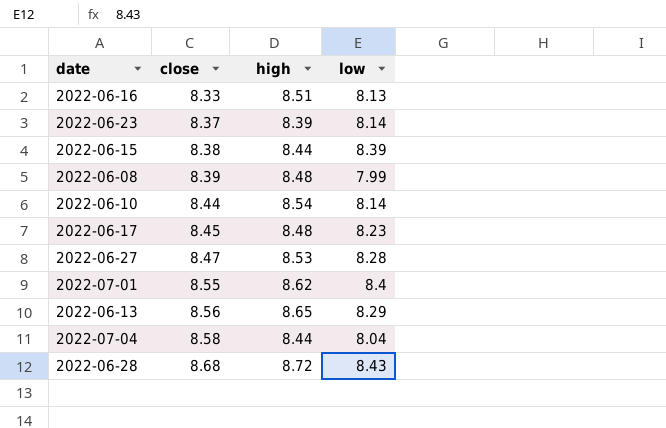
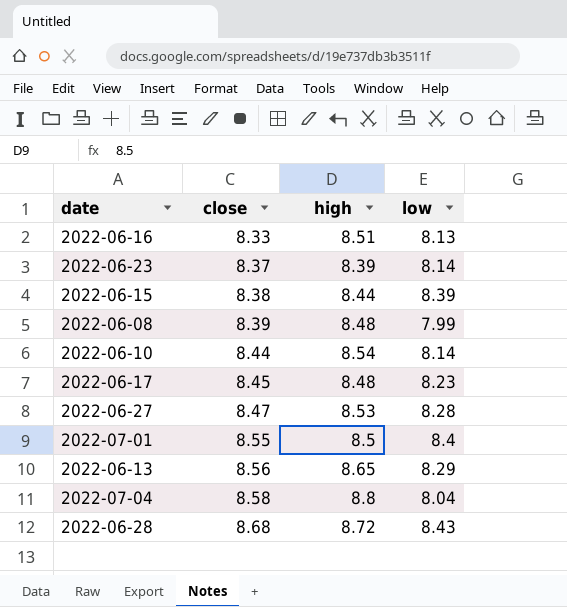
2022-07-01 | high: 8.62 -> 8.5
2022-07-04 | high: 8.44 -> 8.8

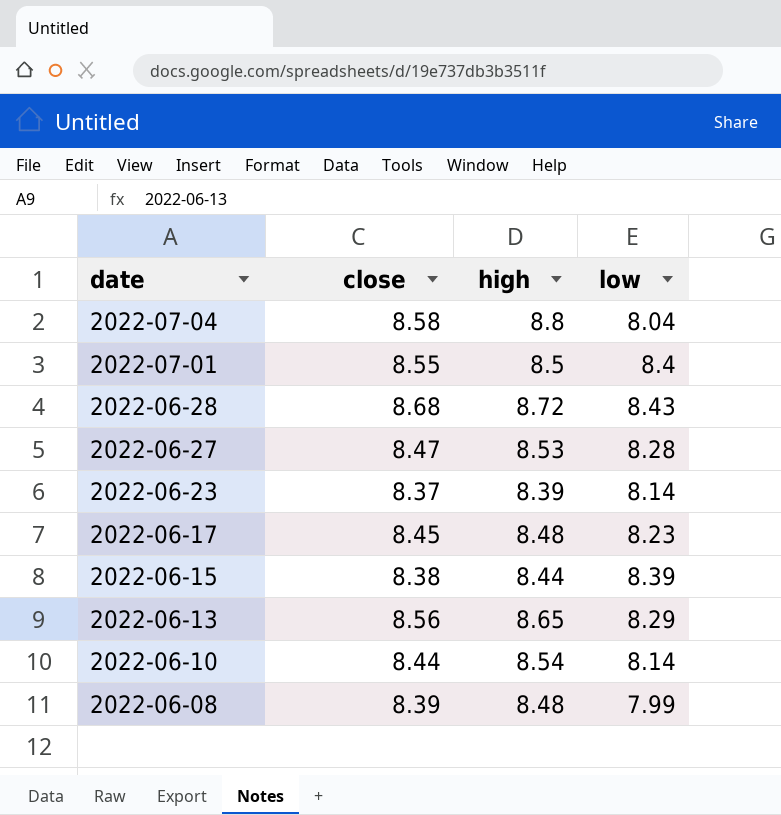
row order: close ascending -> date descending
row 2022-06-16: 8.33 | 8.51 | 8.13 -> none

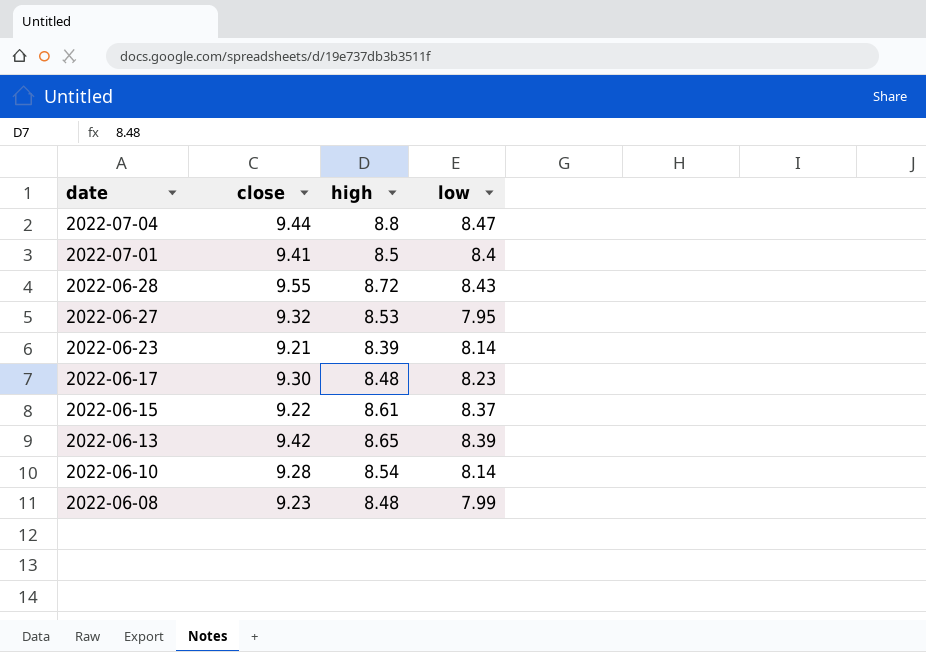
2022-07-04 | close: 8.58 -> 9.44
2022-07-04 | low: 8.04 -> 8.47
2022-07-01 | close: 8.55 -> 9.41
2022-06-28 | close: 8.68 -> 9.55
2022-06-27 | close: 8.47 -> 9.32
2022-06-27 | low: 8.28 -> 7.95
2022-06-23 | close: 8.37 -> 9.21
2022-06-17 | close: 8.45 -> 9.30
2022-06-15 | close: 8.38 -> 9.22
2022-06-15 | high: 8.44 -> 8.61
2022-06-15 | low: 8.39 -> 8.37
2022-06-13 | close: 8.56 -> 9.42
2022-06-13 | low: 8.29 -> 8.39
2022-06-10 | close: 8.44 -> 9.28
2022-06-08 | close: 8.39 -> 9.23

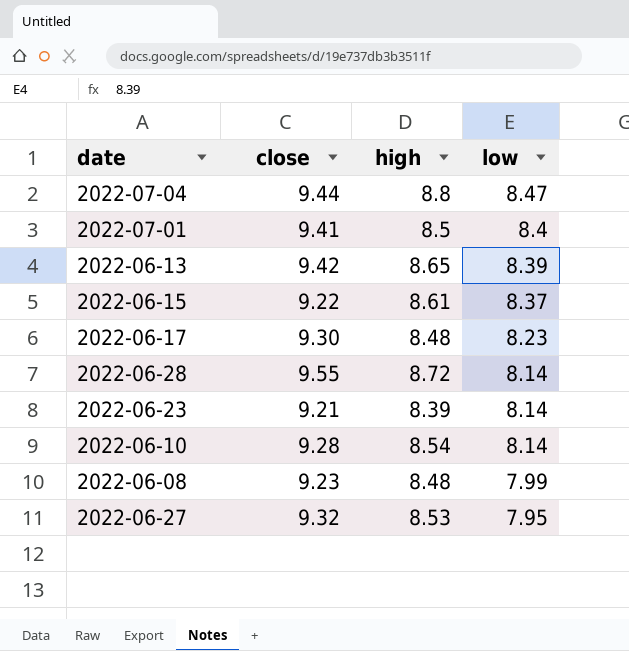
row order: date descending -> low descending
2022-06-28 | low: 8.43 -> 8.14

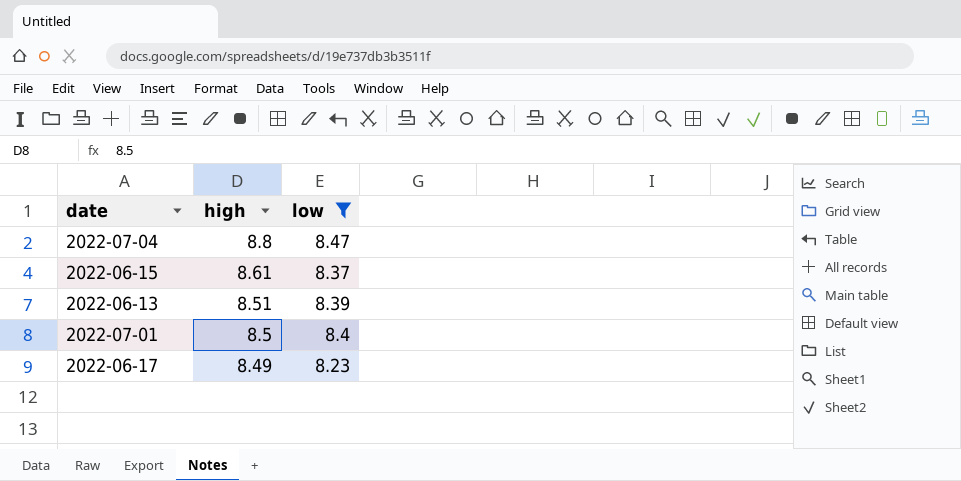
filter: none -> low >= 8.23
row order: low descending -> high descending
column close | position: 2 -> none
2022-06-13 | high: 8.65 -> 8.51
2022-06-17 | high: 8.48 -> 8.49

